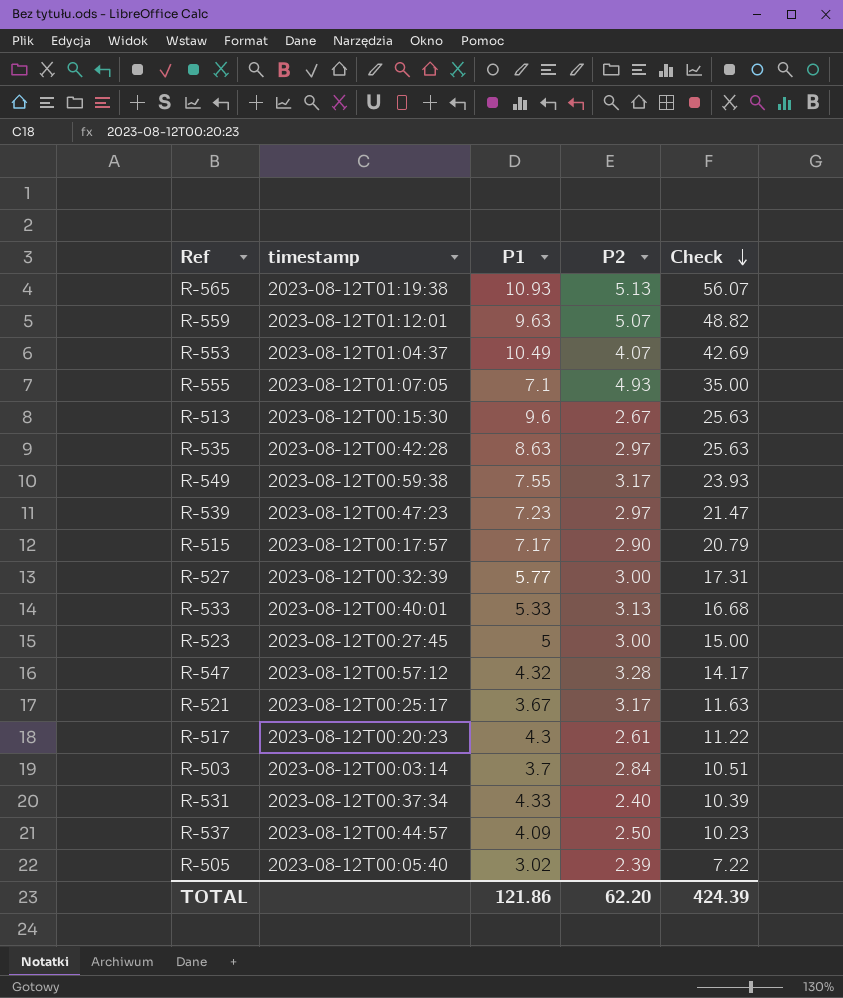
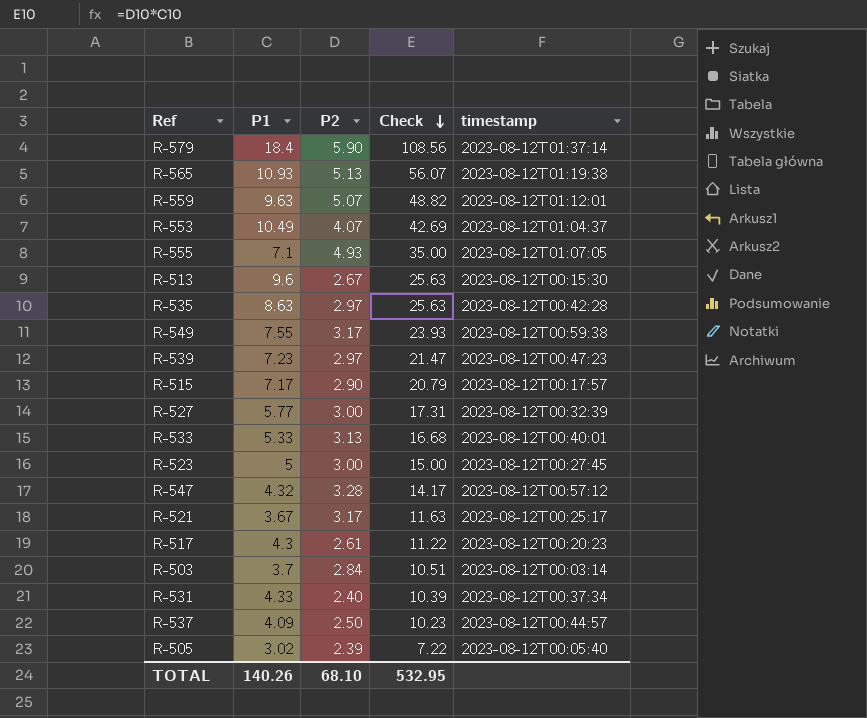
column timestamp | position: 2 -> 5
row R-579: none -> 18.4 | 5.90 | 108.56 | 2023-08-12T01:37:14
TOTAL | P1: 121.86 -> 140.26
TOTAL | P2: 62.20 -> 68.10
TOTAL | Check: 424.39 -> 532.95

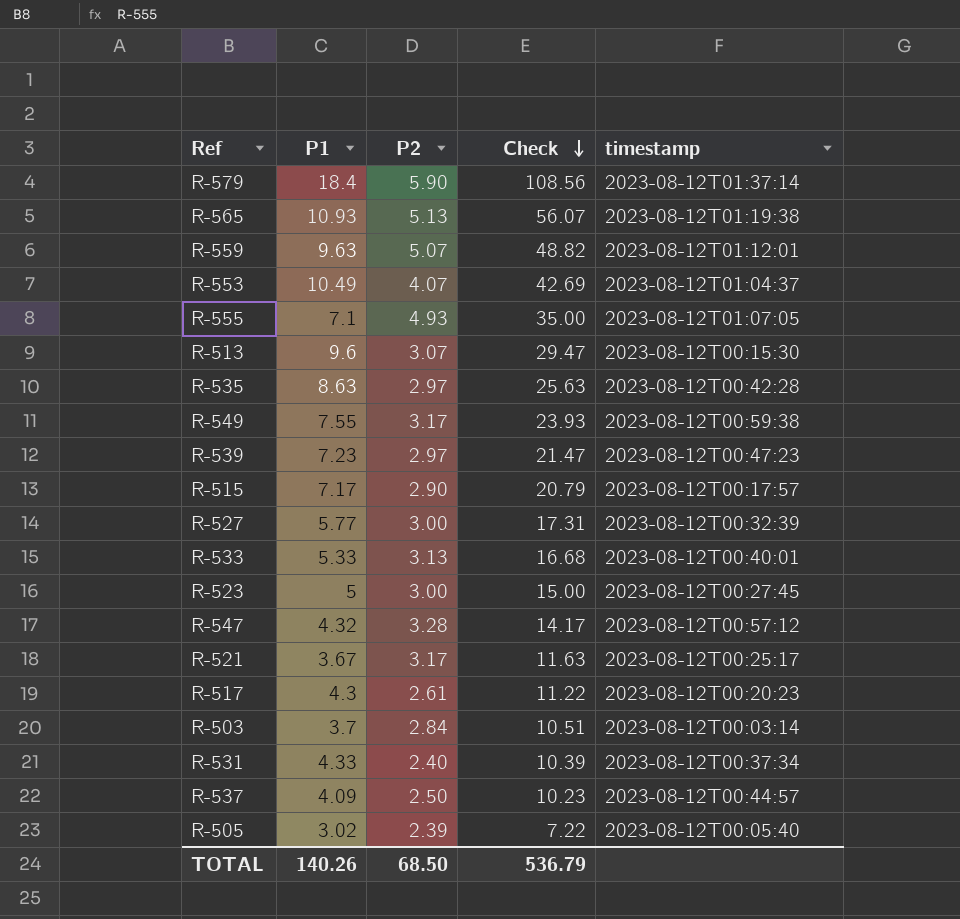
R-513 | P2: 2.67 -> 3.07
R-513 | Check: 25.63 -> 29.47
TOTAL | P2: 68.10 -> 68.50
TOTAL | Check: 532.95 -> 536.79

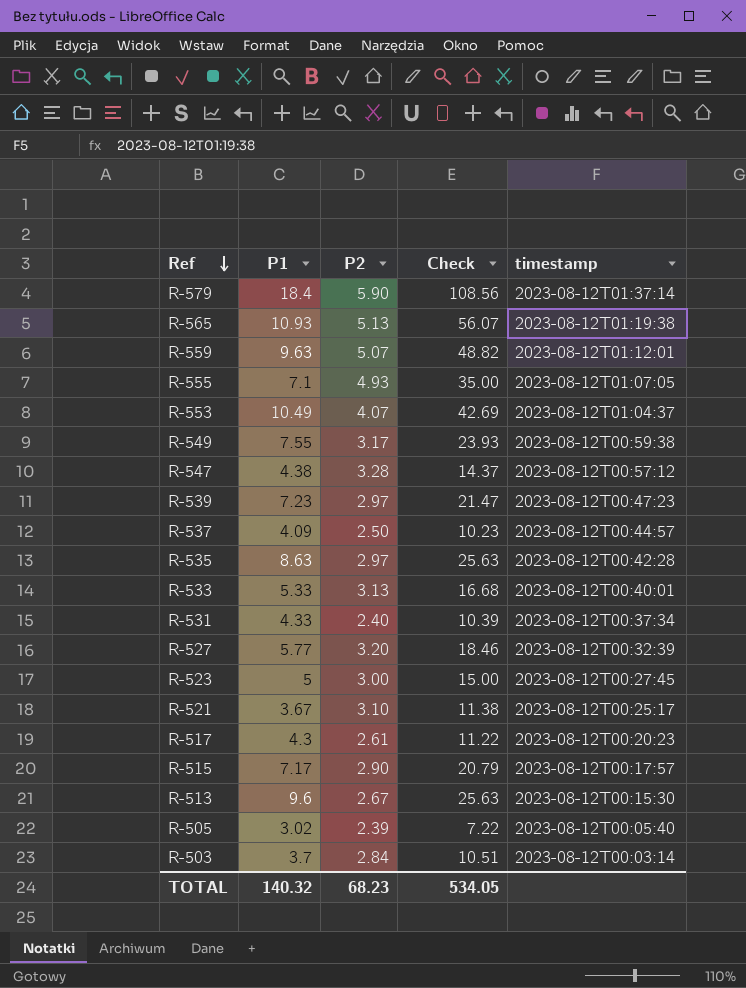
row order: Check descending -> Ref descending
R-547 | P1: 4.32 -> 4.38
R-547 | Check: 14.17 -> 14.37
R-527 | P2: 3.00 -> 3.20
R-527 | Check: 17.31 -> 18.46
R-521 | P2: 3.17 -> 3.10
R-521 | Check: 11.63 -> 11.38
R-513 | P2: 3.07 -> 2.67
R-513 | Check: 29.47 -> 25.63
TOTAL | P1: 140.26 -> 140.32
TOTAL | P2: 68.50 -> 68.23
TOTAL | Check: 536.79 -> 534.05

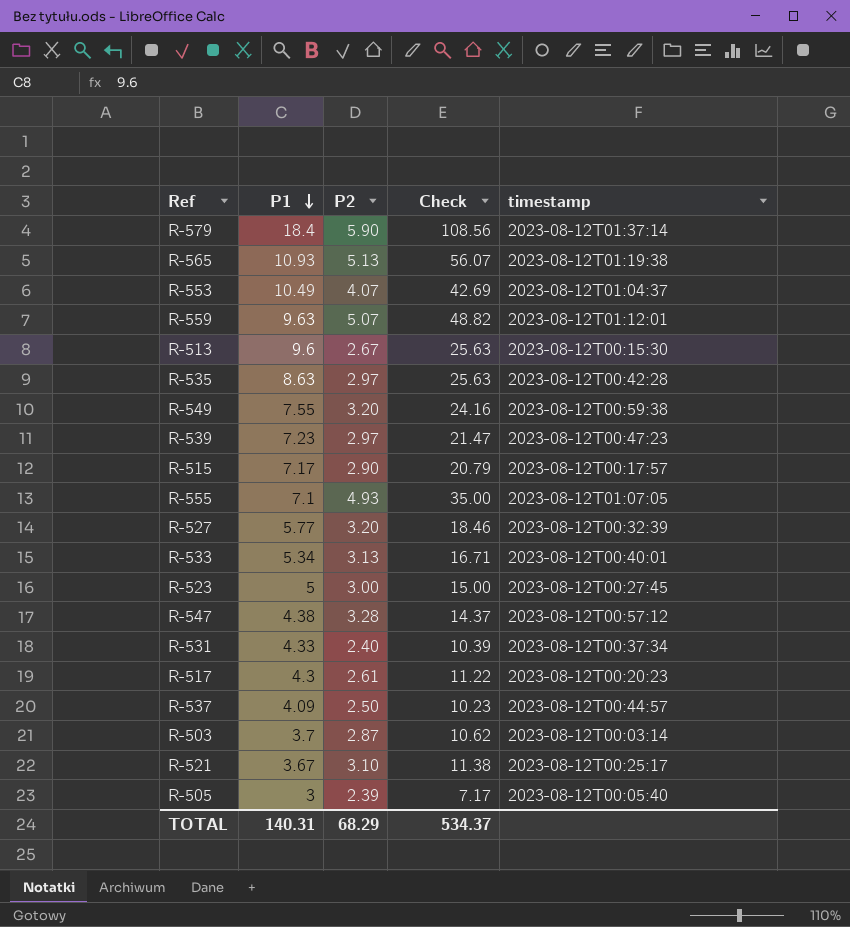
row order: Ref descending -> P1 descending
R-549 | P2: 3.17 -> 3.20
R-549 | Check: 23.93 -> 24.16
R-533 | P1: 5.33 -> 5.34
R-533 | Check: 16.68 -> 16.71
R-503 | P2: 2.84 -> 2.87
R-503 | Check: 10.51 -> 10.62
R-505 | P1: 3.02 -> 3
R-505 | Check: 7.22 -> 7.17
TOTAL | P1: 140.32 -> 140.31
TOTAL | P2: 68.23 -> 68.29
TOTAL | Check: 534.05 -> 534.37

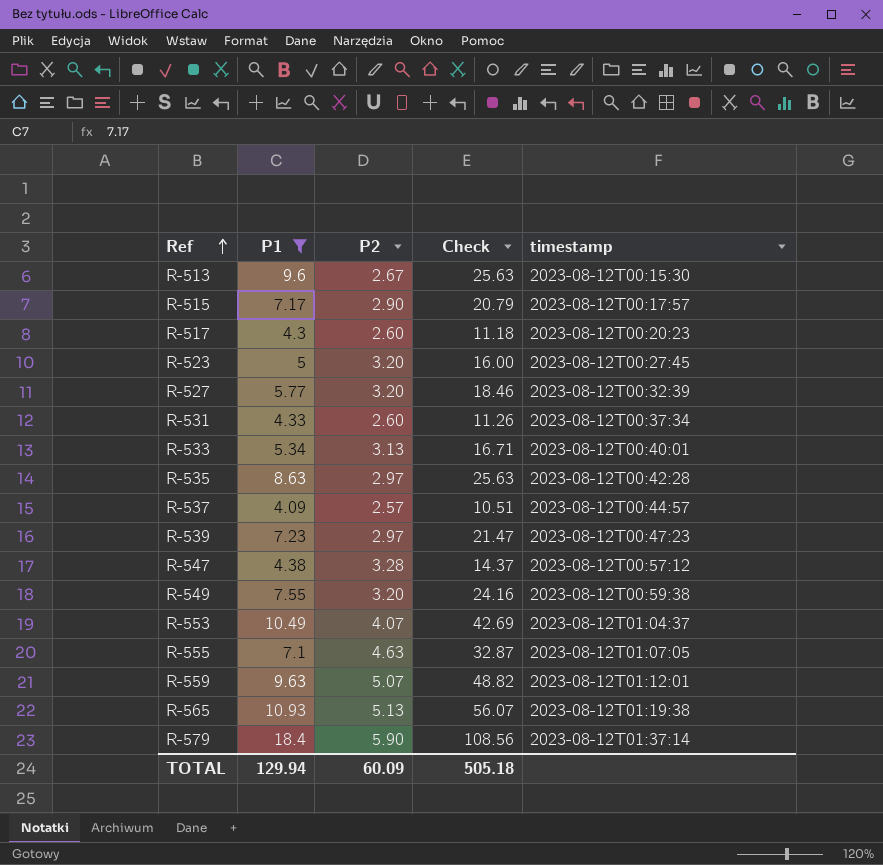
filter: none -> P1 >= 4.09
row order: P1 descending -> Ref ascending
R-517 | P2: 2.61 -> 2.60
R-517 | Check: 11.22 -> 11.18
R-523 | P2: 3.00 -> 3.20
R-523 | Check: 15.00 -> 16.00
R-531 | P2: 2.40 -> 2.60
R-531 | Check: 10.39 -> 11.26
R-537 | P2: 2.50 -> 2.57
R-537 | Check: 10.23 -> 10.51
R-555 | P2: 4.93 -> 4.63
R-555 | Check: 35.00 -> 32.87
TOTAL | P1: 140.31 -> 129.94
TOTAL | P2: 68.29 -> 60.09
TOTAL | Check: 534.37 -> 505.18

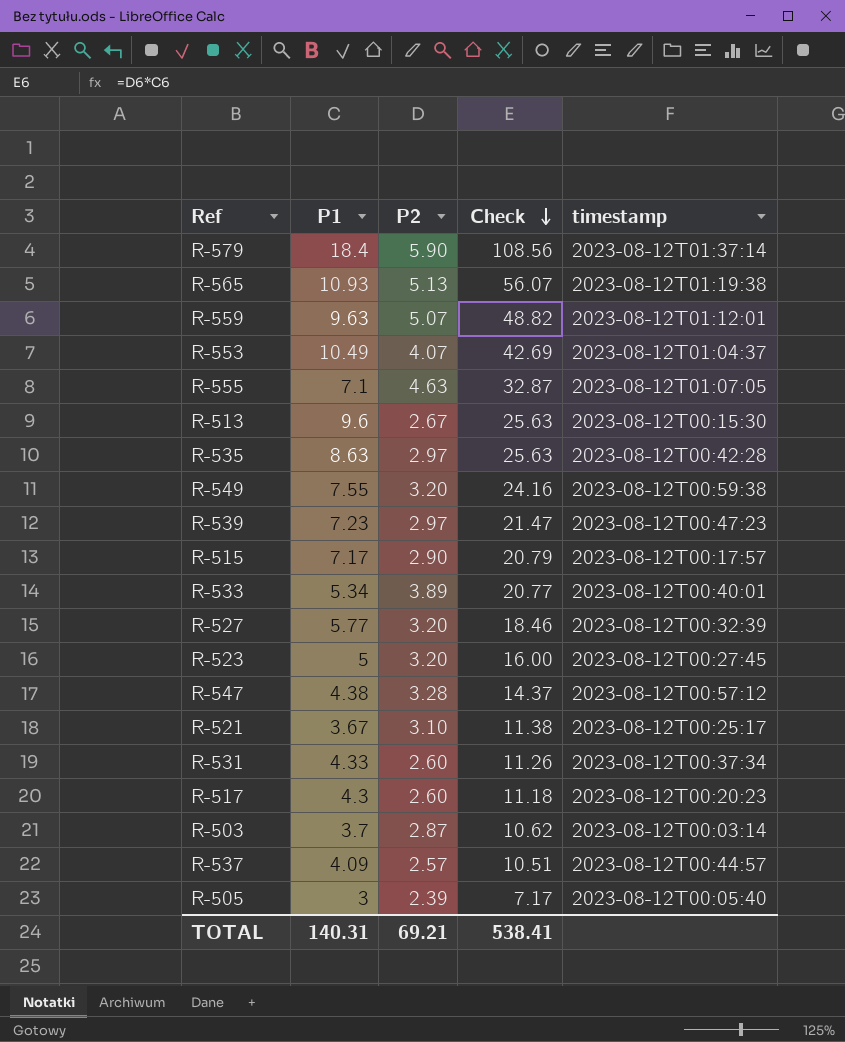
filter: P1 >= 4.09 -> none
row order: Ref ascending -> Check descending
R-533 | P2: 3.13 -> 3.89
R-533 | Check: 16.71 -> 20.77
TOTAL | P1: 129.94 -> 140.31
TOTAL | P2: 60.09 -> 69.21
TOTAL | Check: 505.18 -> 538.41

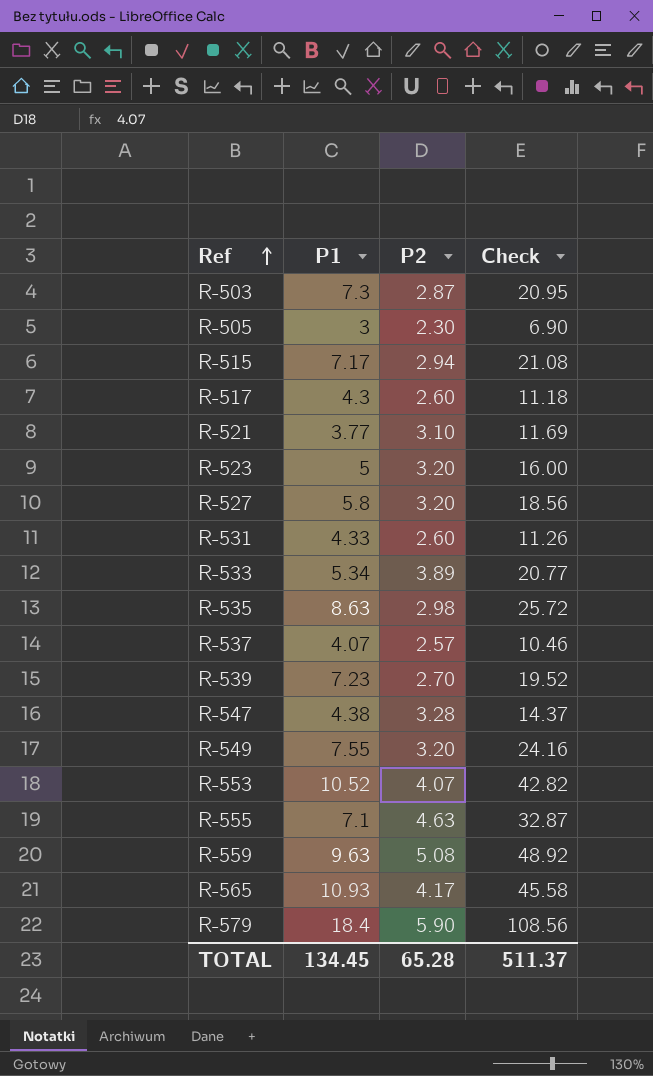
row order: Check descending -> Ref ascending
column timestamp | position: 5 -> none
row R-513: 9.6 | 2.67 | 25.63 | 2023-08-12T00:15:30 -> none
R-503 | P1: 3.7 -> 7.3
R-503 | Check: 10.62 -> 20.95
R-505 | P2: 2.39 -> 2.30
R-505 | Check: 7.17 -> 6.90
R-515 | P2: 2.90 -> 2.94
R-515 | Check: 20.79 -> 21.08
R-521 | P1: 3.67 -> 3.77
R-521 | Check: 11.38 -> 11.69
R-527 | P1: 5.77 -> 5.8
R-527 | Check: 18.46 -> 18.56
R-535 | P2: 2.97 -> 2.98
R-535 | Check: 25.63 -> 25.72
R-537 | P1: 4.09 -> 4.07
R-537 | Check: 10.51 -> 10.46
R-539 | P2: 2.97 -> 2.70
R-539 | Check: 21.47 -> 19.52
R-553 | P1: 10.49 -> 10.52
R-553 | Check: 42.69 -> 42.82
R-559 | P2: 5.07 -> 5.08
R-559 | Check: 48.82 -> 48.92
R-565 | P2: 5.13 -> 4.17
R-565 | Check: 56.07 -> 45.58
TOTAL | P1: 140.31 -> 134.45
TOTAL | P2: 69.21 -> 65.28
TOTAL | Check: 538.41 -> 511.37

